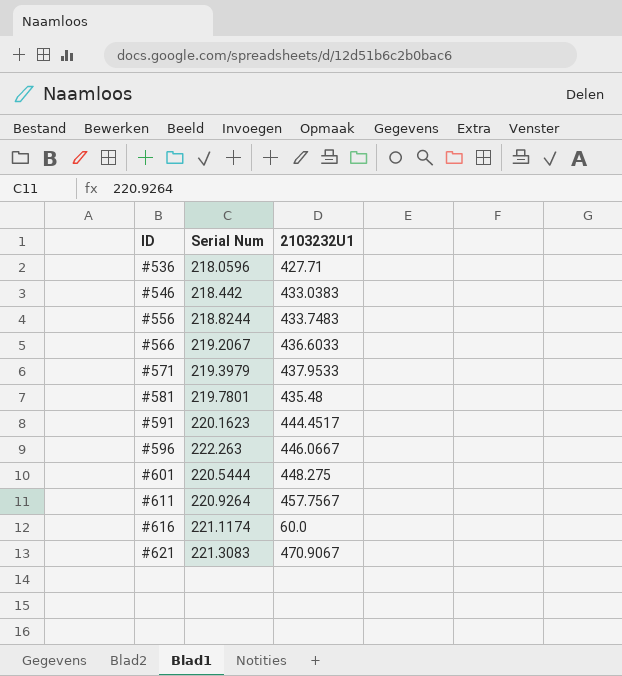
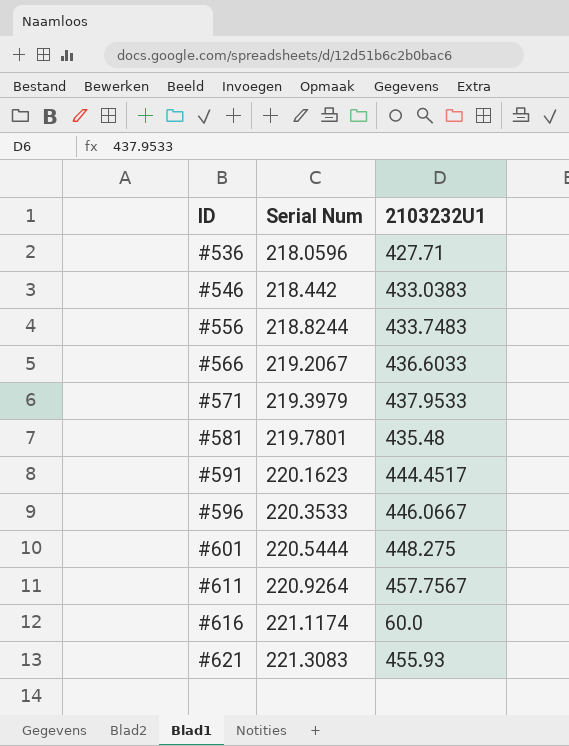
#596 | Serial Num: 222.263 -> 220.3533
#621 | 2103232U1: 470.9067 -> 455.93

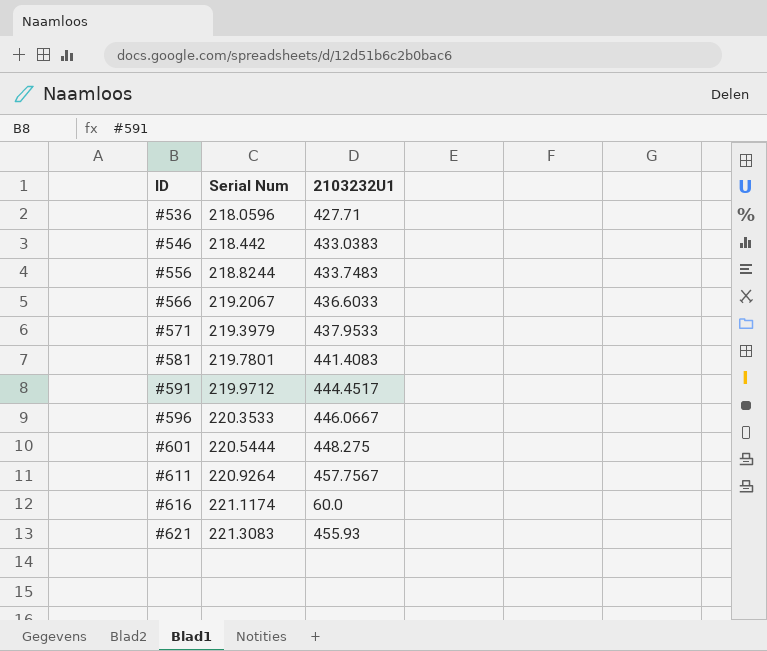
#581 | 2103232U1: 435.48 -> 441.4083
#591 | Serial Num: 220.1623 -> 219.9712

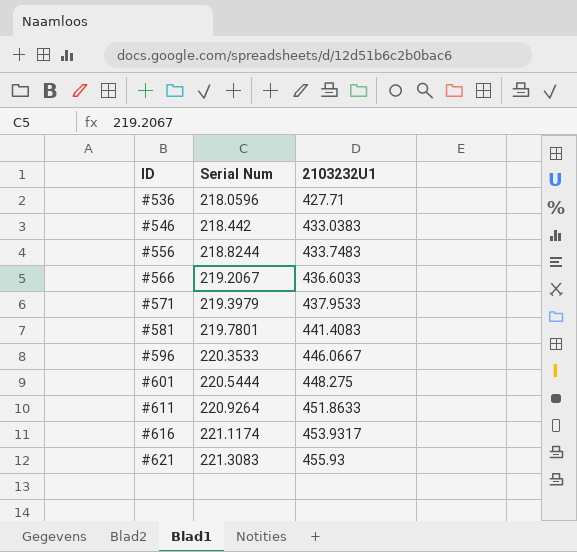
row #591: 219.9712 | 444.4517 -> none
#611 | 2103232U1: 457.7567 -> 451.8633
#616 | 2103232U1: 60.0 -> 453.9317

